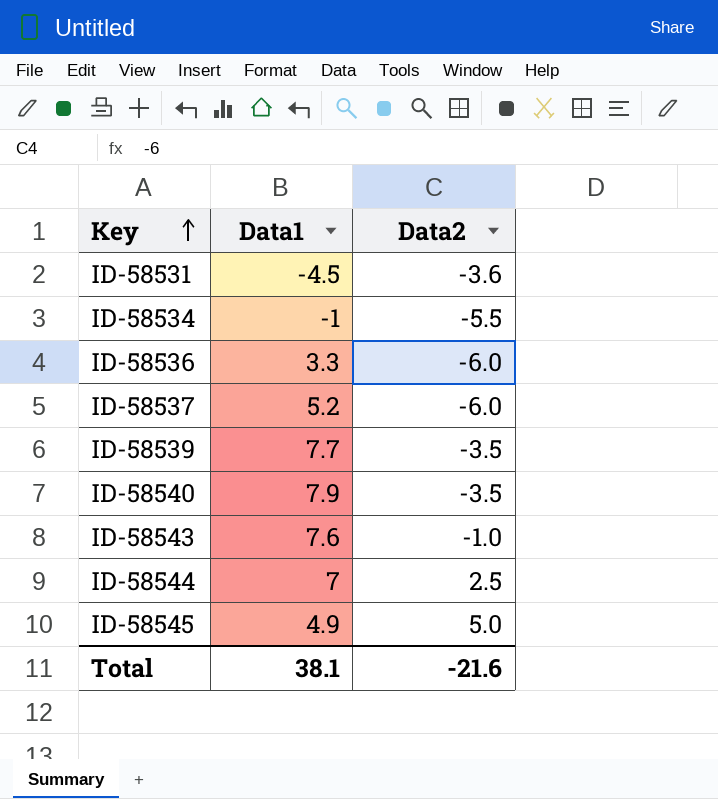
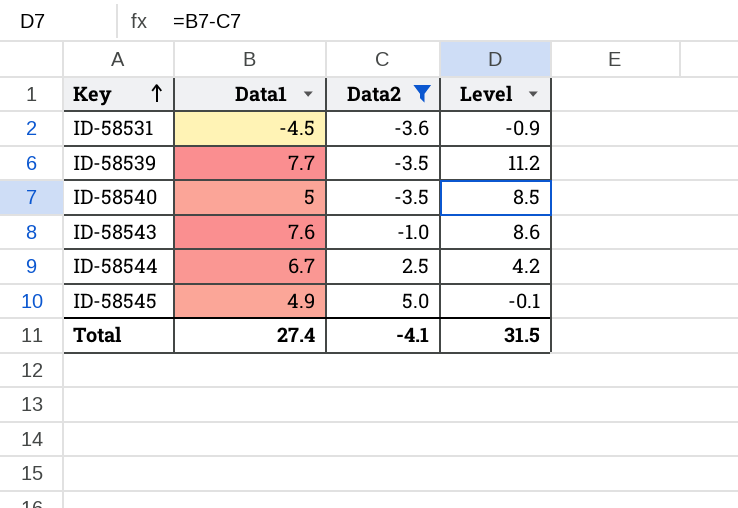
filter: none -> Data2 >= -3.6
column Level | formula: none -> [Data1] - [Data2]
ID-58540 | Data1: 7.9 -> 5
ID-58544 | Data1: 7 -> 6.7
Total | Data1: 38.1 -> 27.4
Total | Data2: -21.6 -> -4.1

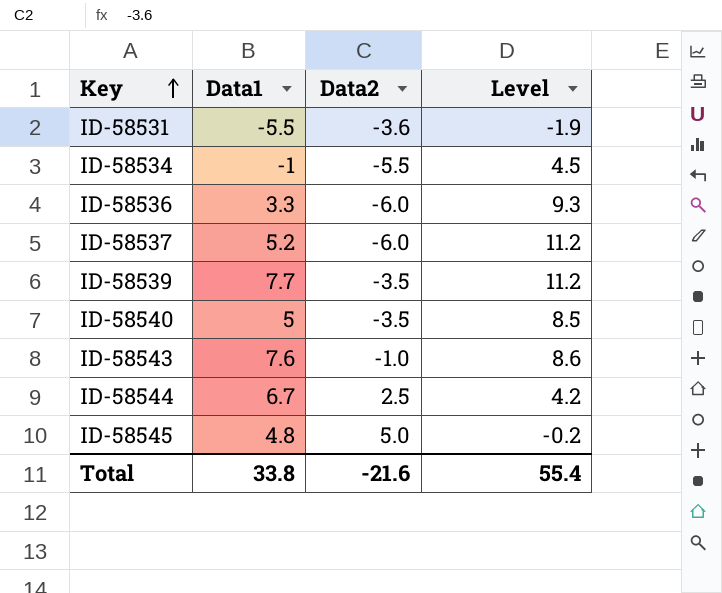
filter: Data2 >= -3.6 -> none
ID-58531 | Data1: -4.5 -> -5.5
ID-58531 | Level: -0.9 -> -1.9
ID-58545 | Data1: 4.9 -> 4.8
ID-58545 | Level: -0.1 -> -0.2
Total | Data1: 27.4 -> 33.8
Total | Data2: -4.1 -> -21.6
Total | Level: 31.5 -> 55.4

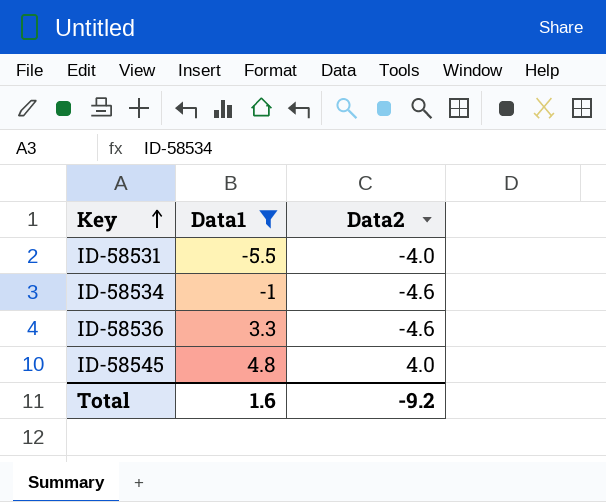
filter: none -> Data1 <= 4.8
column Level | formula: [Data1] - [Data2] -> none
ID-58531 | Data2: -3.6 -> -4.0
ID-58534 | Data2: -5.5 -> -4.6
ID-58536 | Data2: -6.0 -> -4.6
ID-58545 | Data2: 5.0 -> 4.0
Total | Data1: 33.8 -> 1.6
Total | Data2: -21.6 -> -9.2

